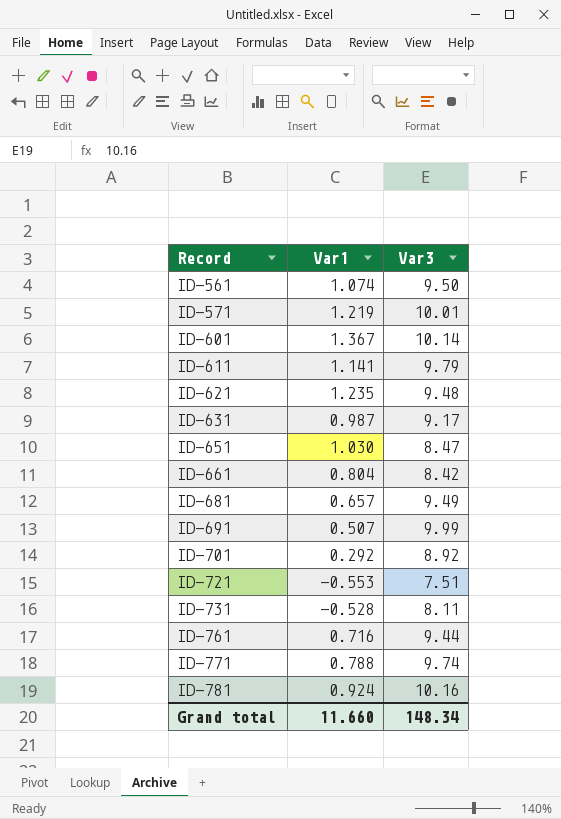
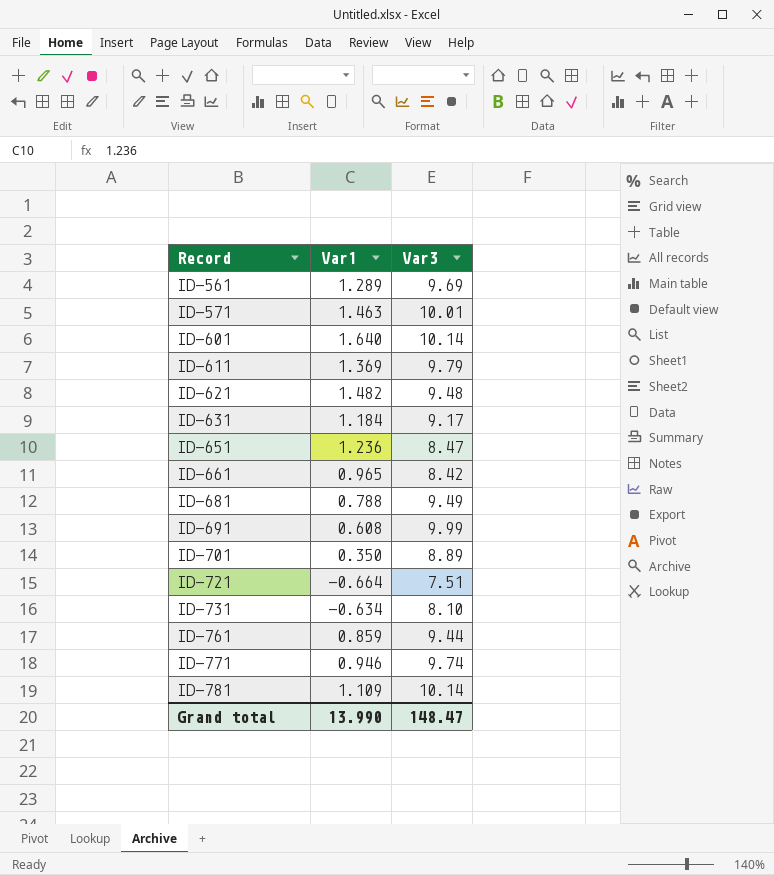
ID-561 | Var1: 1.074 -> 1.289
ID-561 | Var3: 9.50 -> 9.69
ID-571 | Var1: 1.219 -> 1.463
ID-601 | Var1: 1.367 -> 1.640
ID-611 | Var1: 1.141 -> 1.369
ID-621 | Var1: 1.235 -> 1.482
ID-631 | Var1: 0.987 -> 1.184
ID-651 | Var1: 1.030 -> 1.236
ID-661 | Var1: 0.804 -> 0.965
ID-681 | Var1: 0.657 -> 0.788
ID-691 | Var1: 0.507 -> 0.608
ID-701 | Var1: 0.292 -> 0.350
ID-701 | Var3: 8.92 -> 8.89
ID-721 | Var1: -0.553 -> -0.664
ID-731 | Var1: -0.528 -> -0.634
ID-731 | Var3: 8.11 -> 8.10
ID-761 | Var1: 0.716 -> 0.859
ID-771 | Var1: 0.788 -> 0.946
ID-781 | Var1: 0.924 -> 1.109
ID-781 | Var3: 10.16 -> 10.14
Grand total | Var1: 11.660 -> 13.990
Grand total | Var3: 148.34 -> 148.47

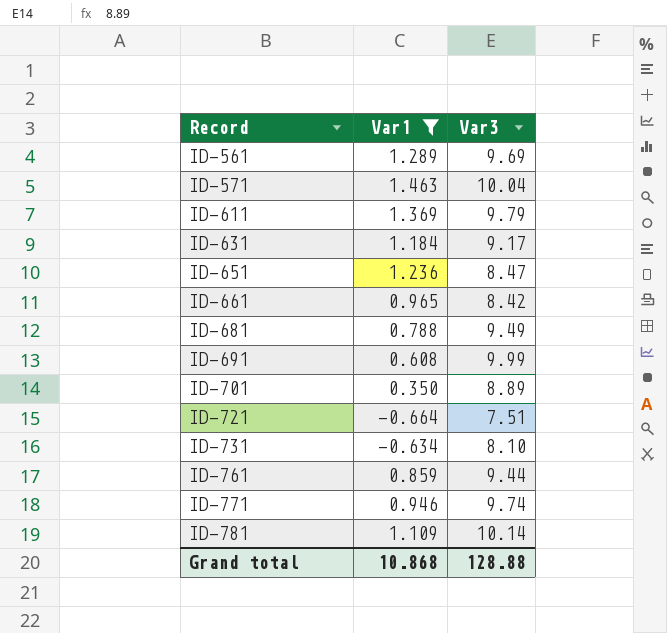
filter: none -> Var1 <= 1.463
ID-571 | Var3: 10.01 -> 10.04
Grand total | Var1: 13.990 -> 10.868
Grand total | Var3: 148.47 -> 128.88

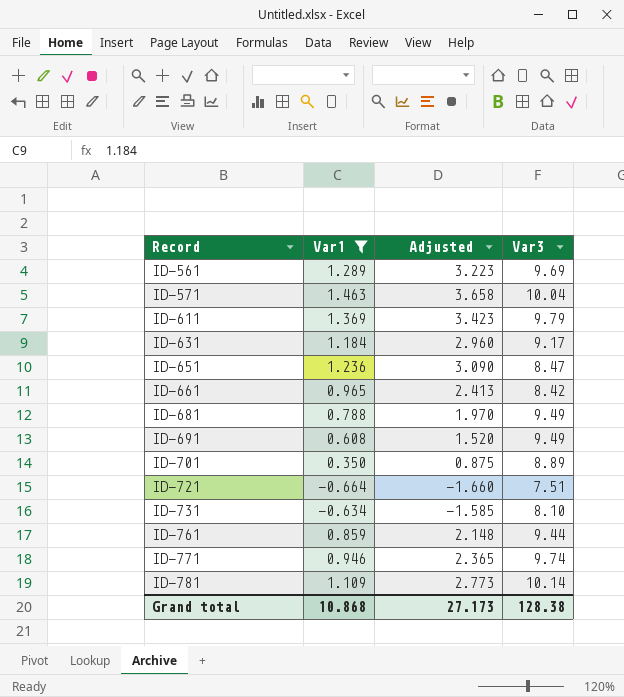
column Adjusted | formula: none -> [Var1] * 2.5
ID-691 | Var3: 9.99 -> 9.49
Grand total | Var3: 128.88 -> 128.38

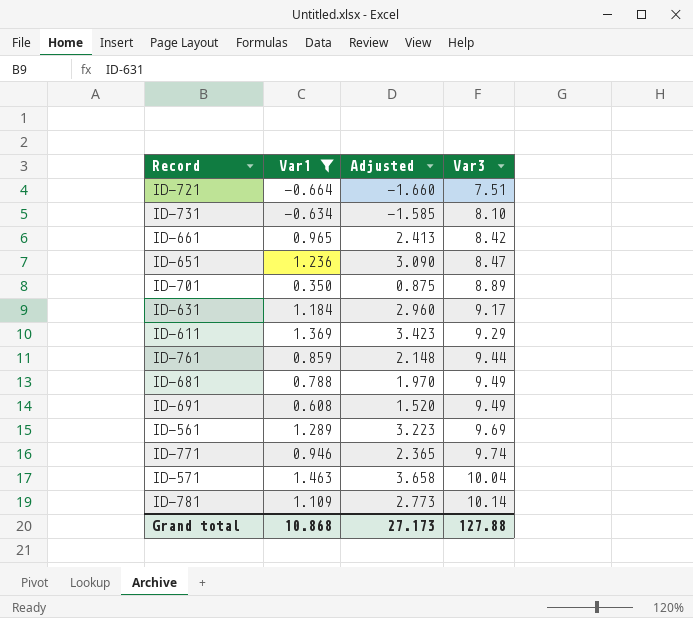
row order: Record ascending -> Var3 ascending
ID-611 | Var3: 9.79 -> 9.29
Grand total | Var3: 128.38 -> 127.88

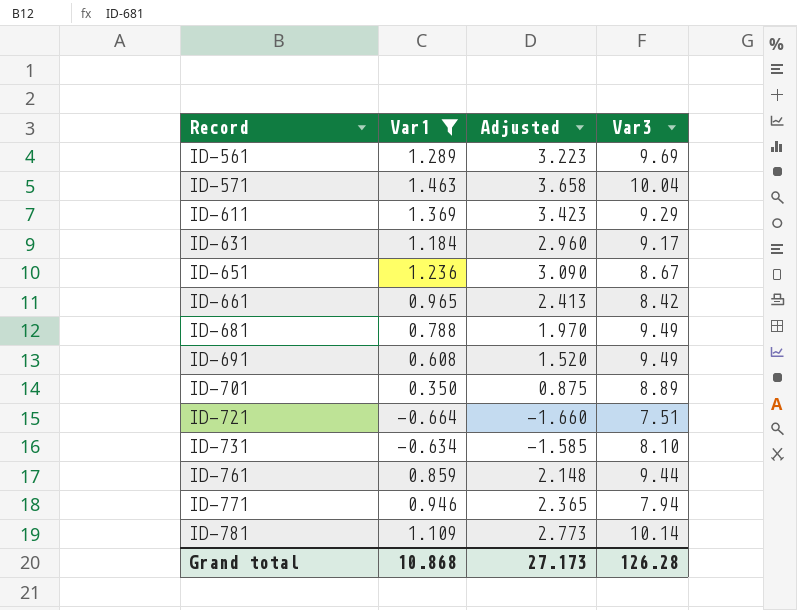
row order: Var3 ascending -> Record ascending
ID-651 | Var3: 8.47 -> 8.67
ID-771 | Var3: 9.74 -> 7.94
Grand total | Var3: 127.88 -> 126.28

